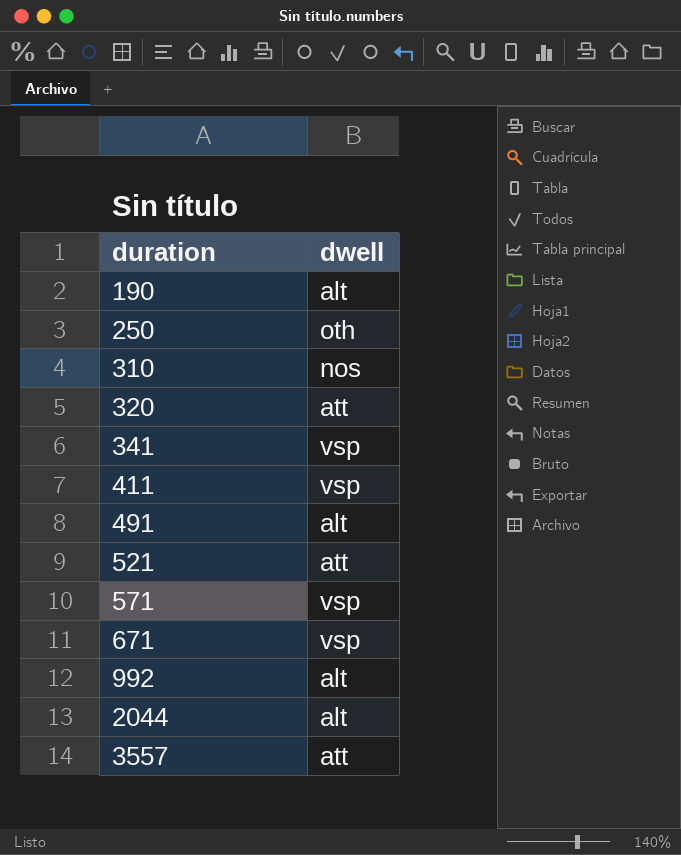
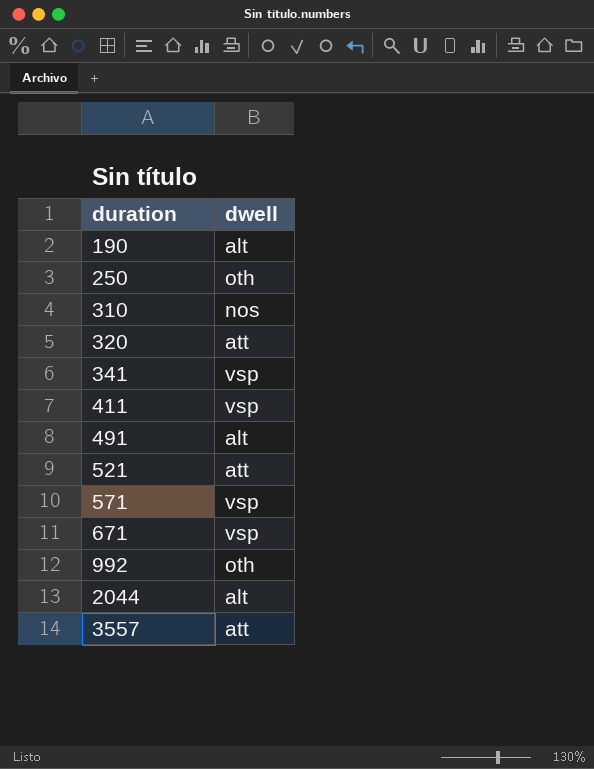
992 | dwell: alt -> oth

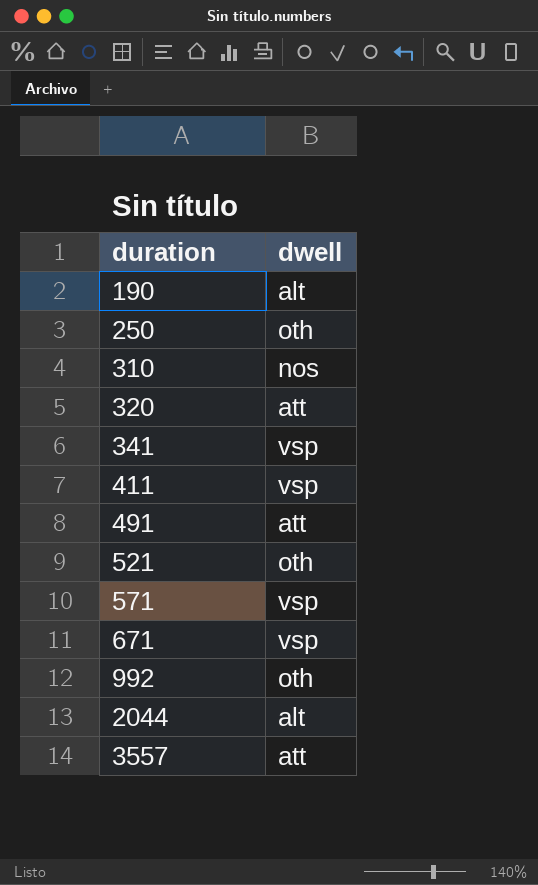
491 | dwell: alt -> att
521 | dwell: att -> oth

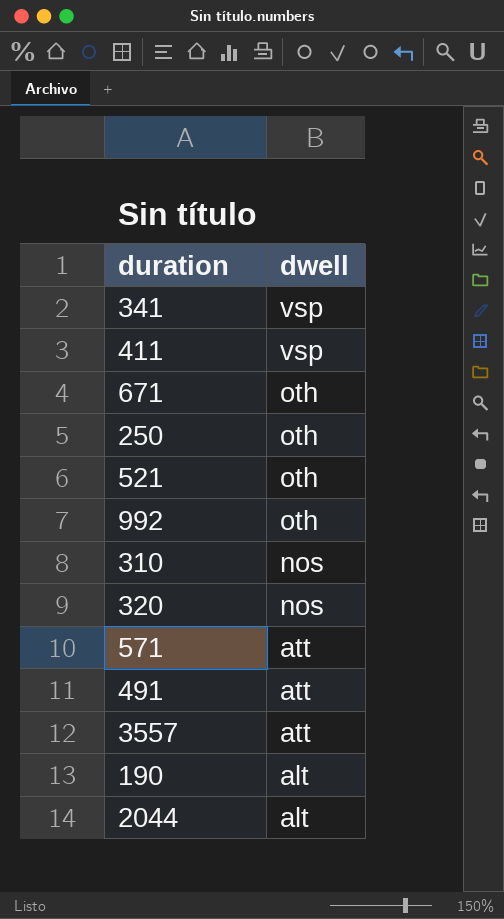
row order: duration ascending -> dwell descending
671 | dwell: vsp -> oth
320 | dwell: att -> nos
571 | dwell: vsp -> att

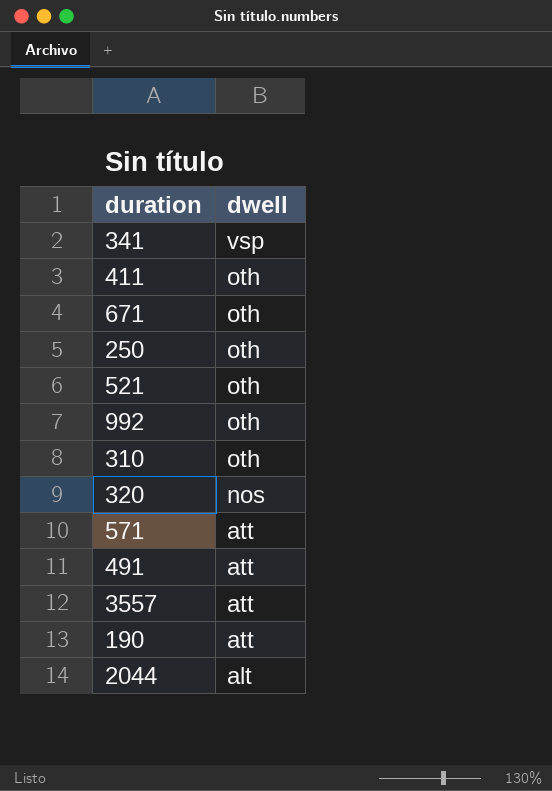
411 | dwell: vsp -> oth
310 | dwell: nos -> oth
190 | dwell: alt -> att

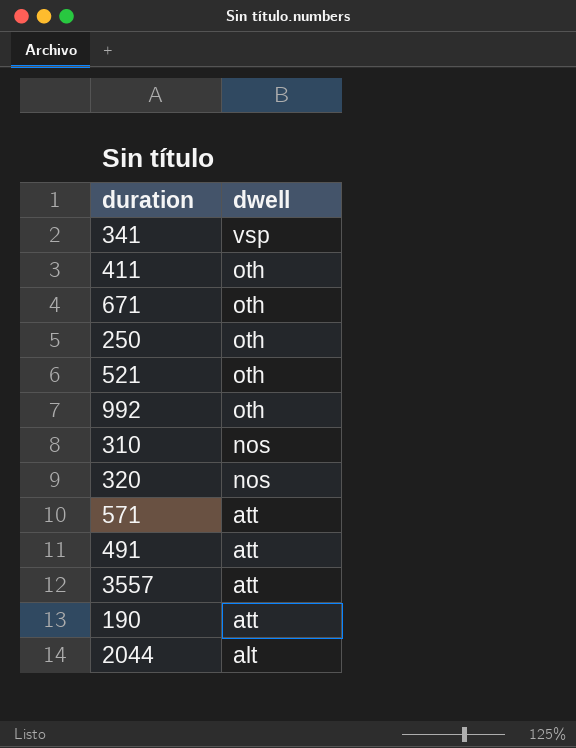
310 | dwell: oth -> nos

